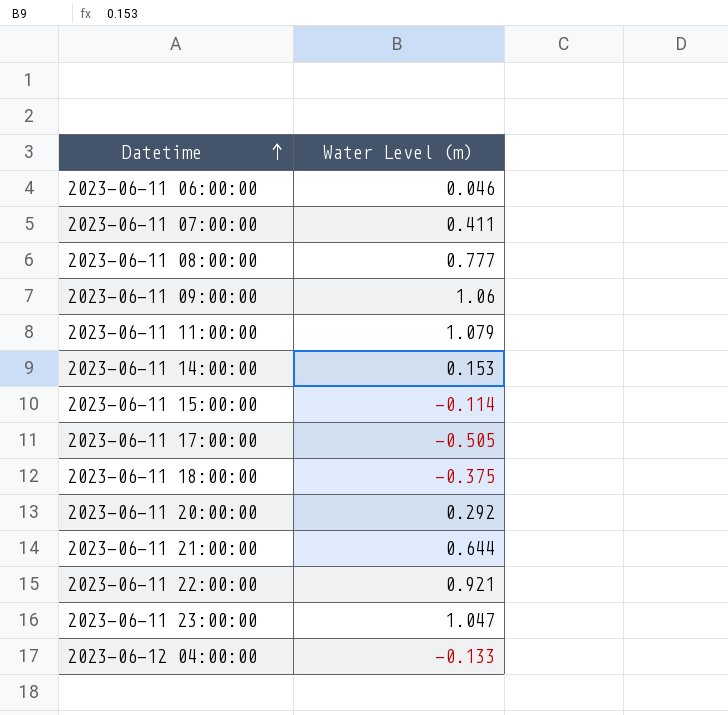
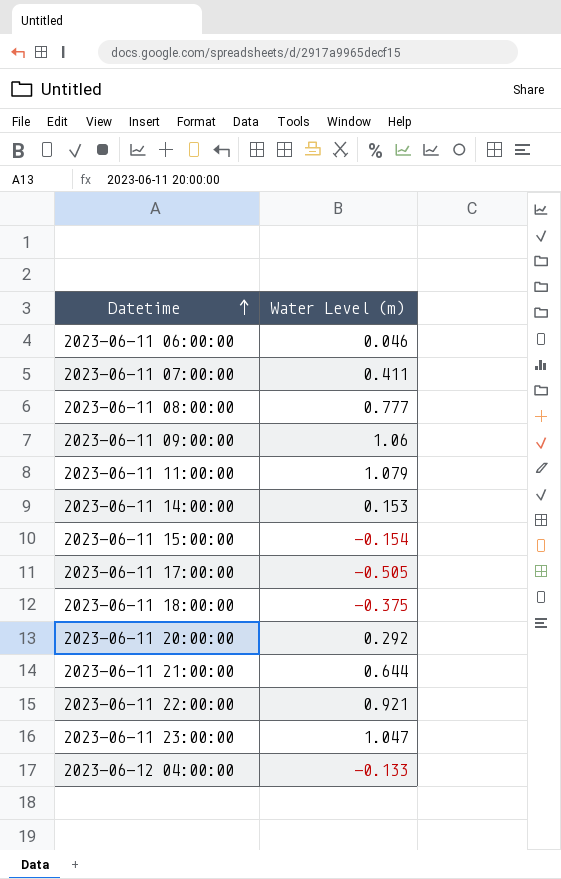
2023-06-11 15:00:00 | Water Level (m): -0.114 -> -0.154

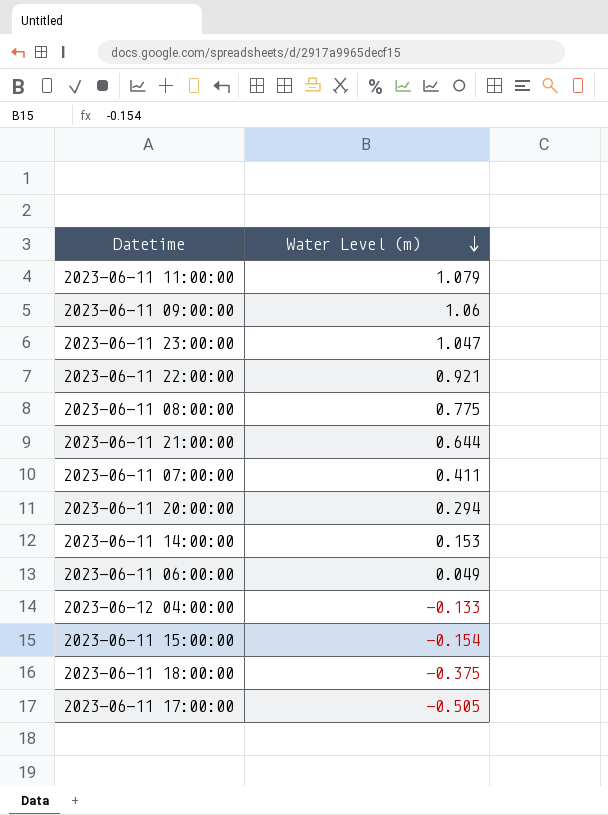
row order: Datetime ascending -> Water Level (m) descending
2023-06-11 08:00:00 | Water Level (m): 0.777 -> 0.775
2023-06-11 20:00:00 | Water Level (m): 0.292 -> 0.294
2023-06-11 06:00:00 | Water Level (m): 0.046 -> 0.049

